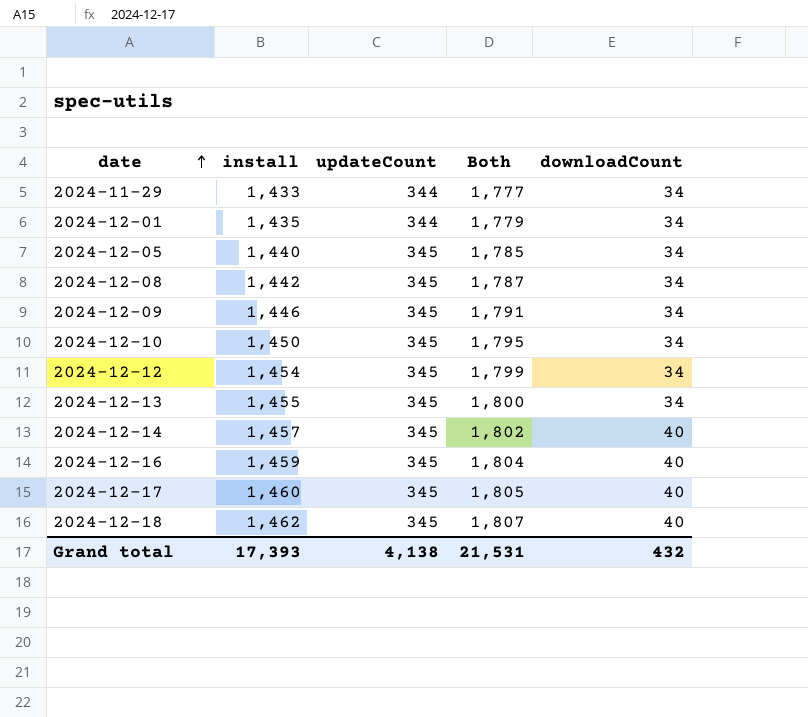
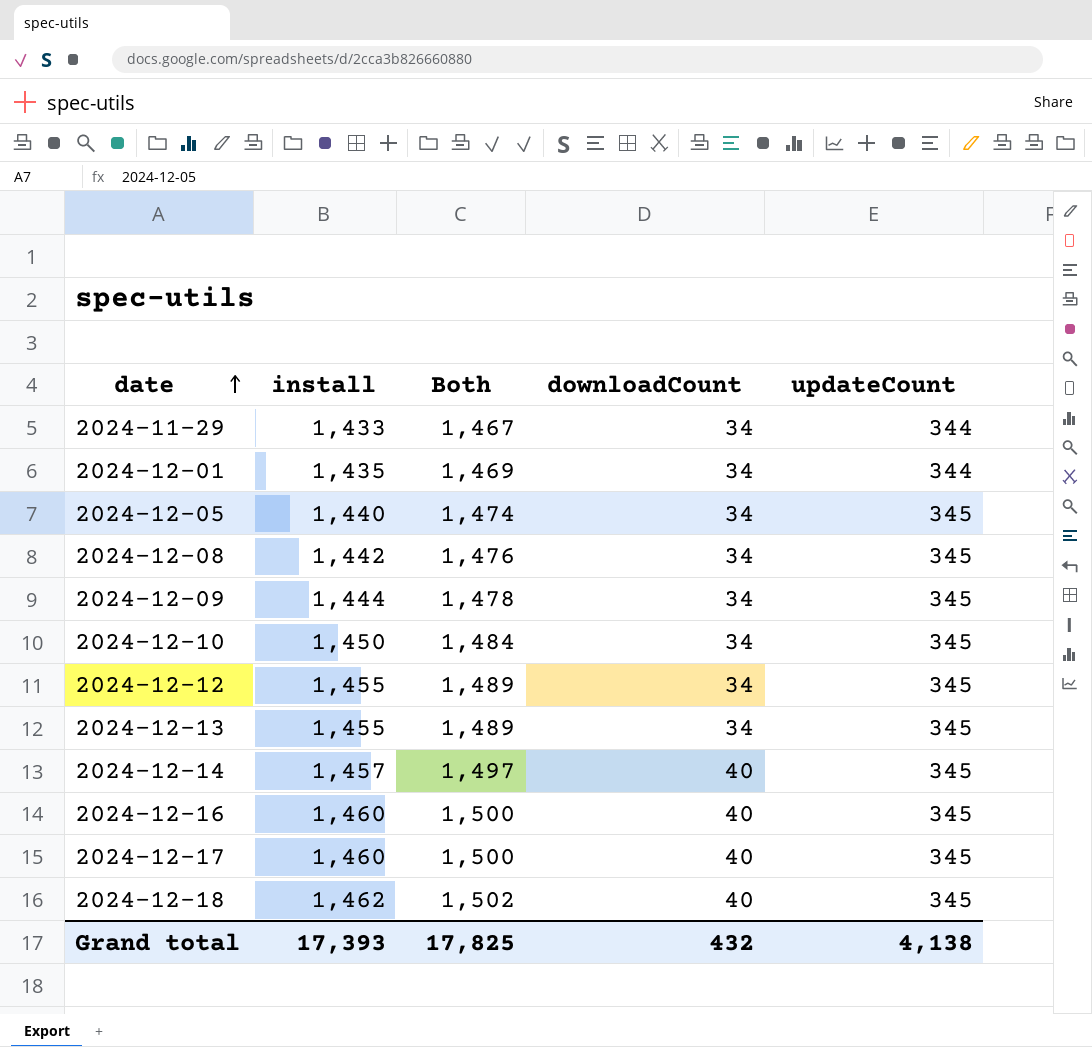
column Both | formula: [install] + [updateCount] -> [install] + [downloadCount]
column updateCount | position: 3 -> 5
2024-12-09 | install: 1,446 -> 1,444
2024-12-12 | install: 1,454 -> 1,455
2024-12-16 | install: 1,459 -> 1,460
Grand total | Both: 21,531 -> 17,825

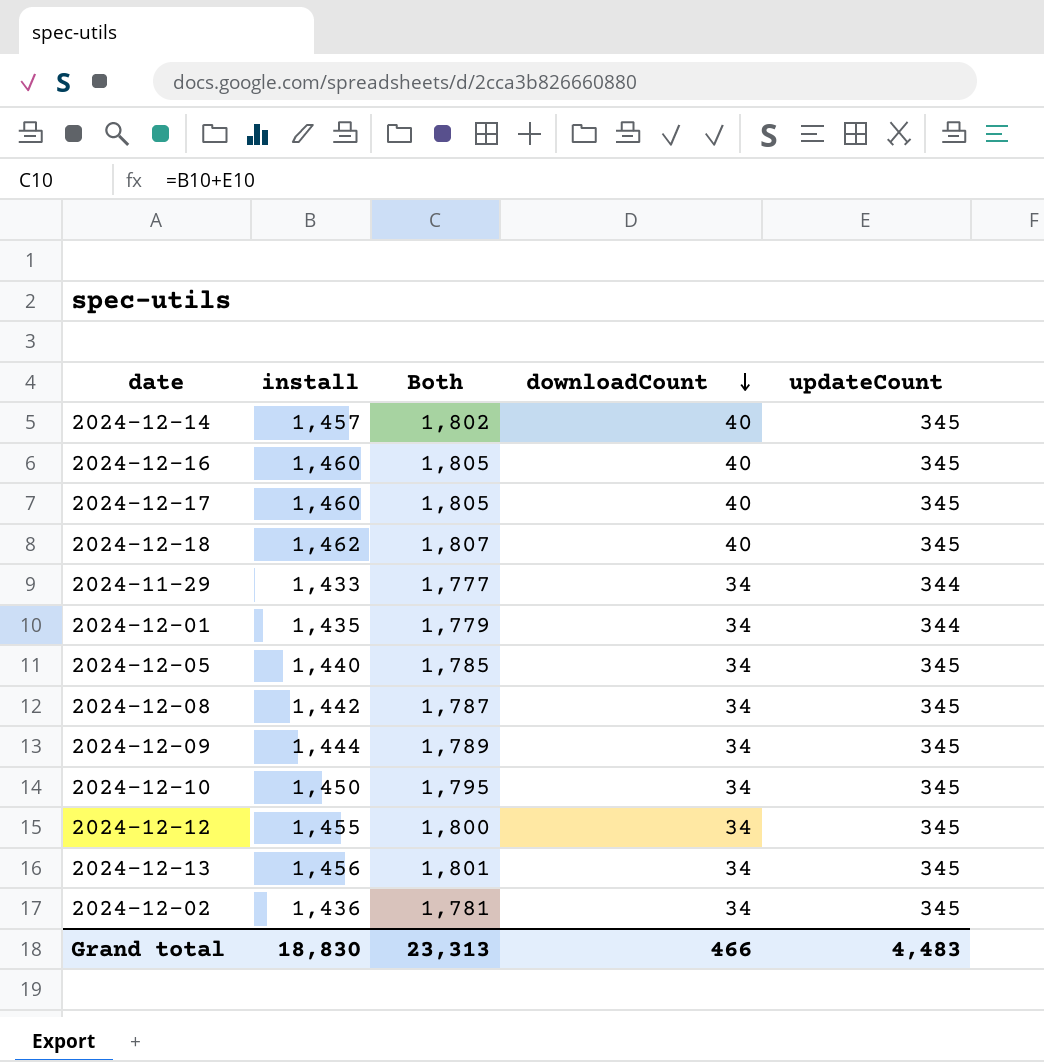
row order: date ascending -> downloadCount descending
column Both | formula: [install] + [downloadCount] -> [install] + [updateCount]
2024-12-13 | install: 1,455 -> 1,456
row 2024-12-02: none -> 1,436 | 1,781 | 34 | 345
Grand total | install: 17,393 -> 18,830
Grand total | Both: 17,825 -> 23,313
Grand total | downloadCount: 432 -> 466
Grand total | updateCount: 4,138 -> 4,483

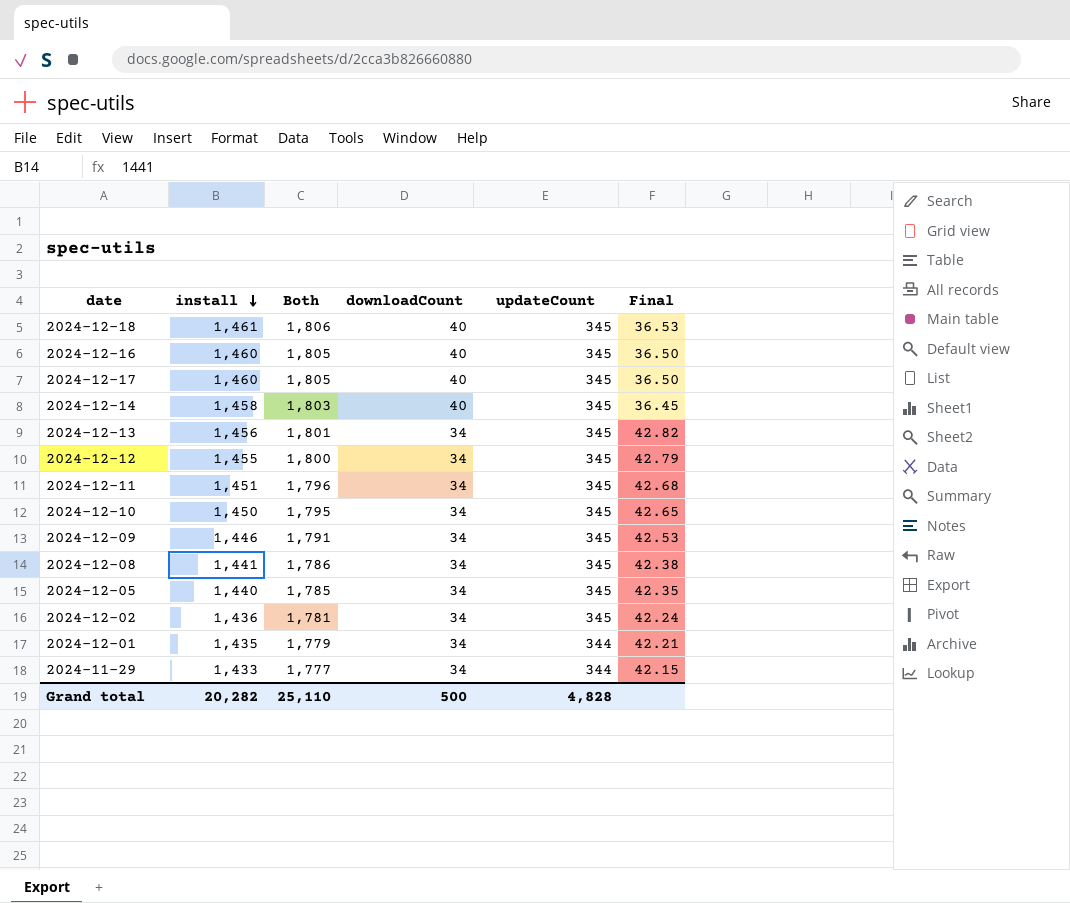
row order: downloadCount descending -> install descending
column Final | formula: none -> [install] / [downloadCount]
2024-12-18 | install: 1,462 -> 1,461
2024-12-18 | Both: 1,807 -> 1,806
2024-12-14 | install: 1,457 -> 1,458
2024-12-14 | Both: 1,802 -> 1,803
row 2024-12-11: none -> 1,451 | 1,796 | 34 | 345 | 42.68
2024-12-09 | install: 1,444 -> 1,446
2024-12-09 | Both: 1,789 -> 1,791
2024-12-08 | install: 1,442 -> 1,441
2024-12-08 | Both: 1,787 -> 1,786
Grand total | install: 18,830 -> 20,282
Grand total | Both: 23,313 -> 25,110
Grand total | downloadCount: 466 -> 500
Grand total | updateCount: 4,483 -> 4,828

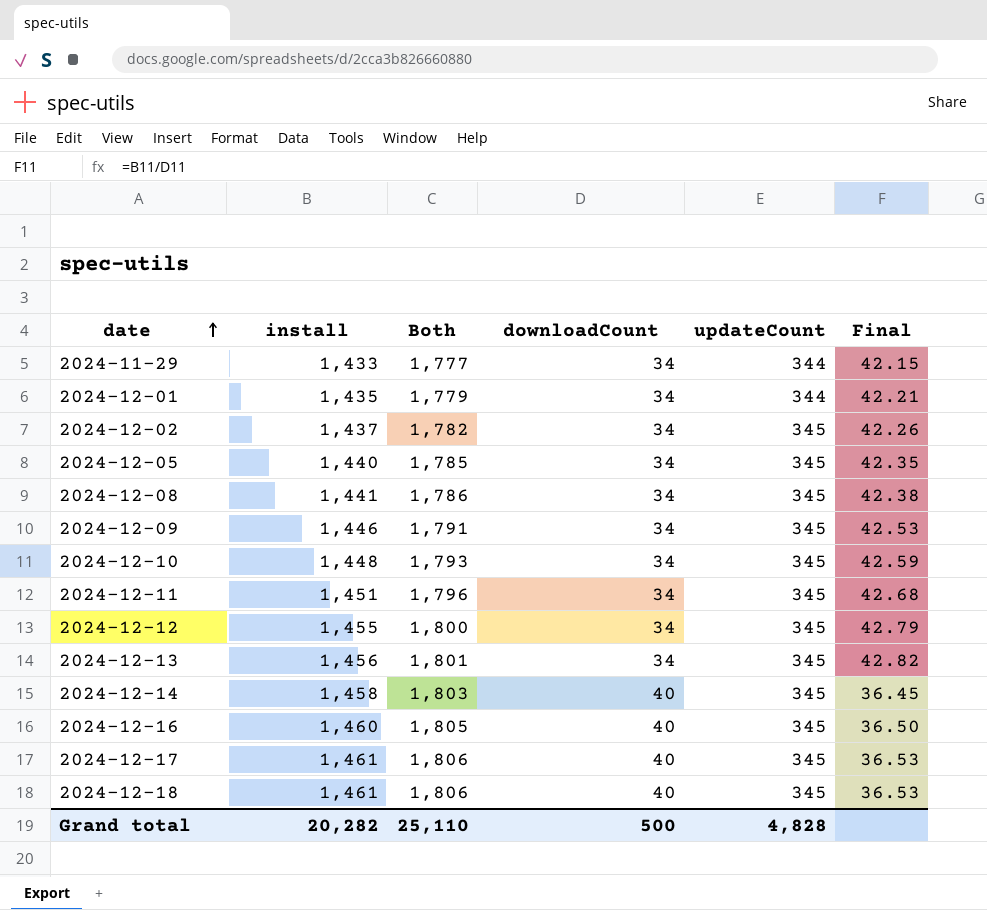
row order: install descending -> date ascending
2024-12-02 | install: 1,436 -> 1,437
2024-12-02 | Both: 1,781 -> 1,782
2024-12-02 | Final: 42.24 -> 42.26
2024-12-10 | install: 1,450 -> 1,448
2024-12-10 | Both: 1,795 -> 1,793
2024-12-10 | Final: 42.65 -> 42.59
2024-12-17 | install: 1,460 -> 1,461
2024-12-17 | Both: 1,805 -> 1,806
2024-12-17 | Final: 36.50 -> 36.53

